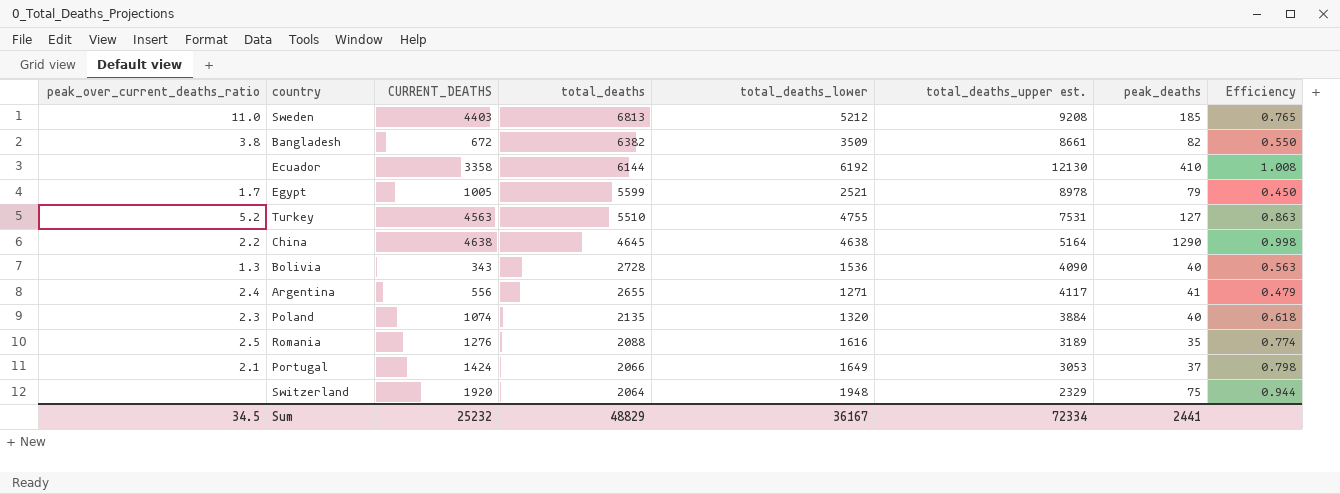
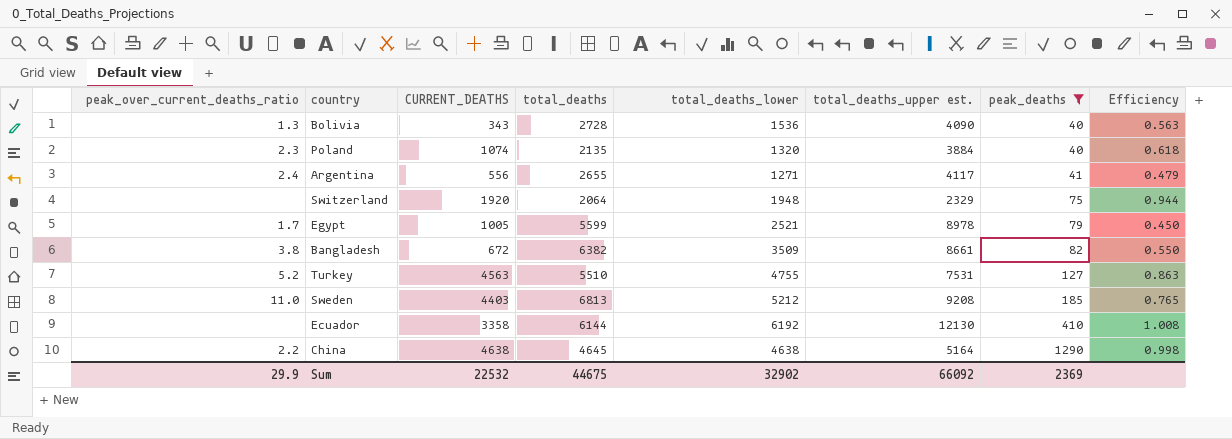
filter: none -> peak_deaths >= 40
row order: total_deaths descending -> peak_deaths ascending
Sum | peak_over_current_deaths_ratio: 34.5 -> 29.9
Sum | CURRENT_DEATHS: 25232 -> 22532
Sum | total_deaths: 48829 -> 44675
Sum | total_deaths_lower: 36167 -> 32902
Sum | total_deaths_upper est.: 72334 -> 66092
Sum | peak_deaths: 2441 -> 2369

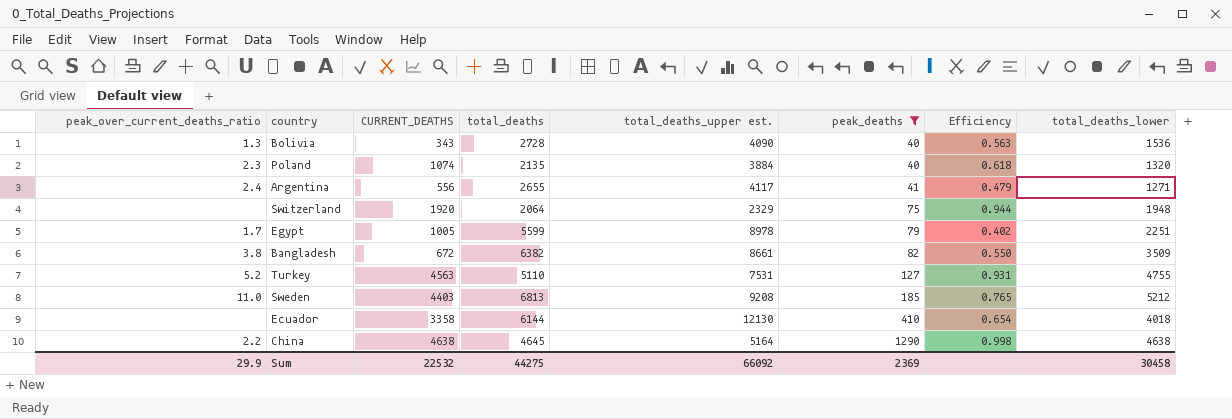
column total_deaths_lower | position: 5 -> 8
Egypt | Efficiency: 0.450 -> 0.402
Egypt | total_deaths_lower: 2521 -> 2251
Turkey | total_deaths: 5510 -> 5110
Turkey | Efficiency: 0.863 -> 0.931
Ecuador | Efficiency: 1.008 -> 0.654
Ecuador | total_deaths_lower: 6192 -> 4018
Sum | total_deaths: 44675 -> 44275
Sum | total_deaths_lower: 32902 -> 30458

